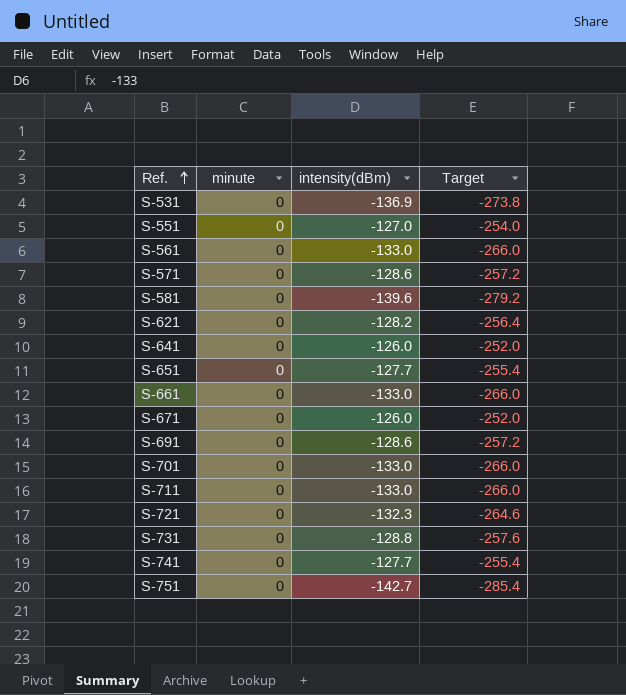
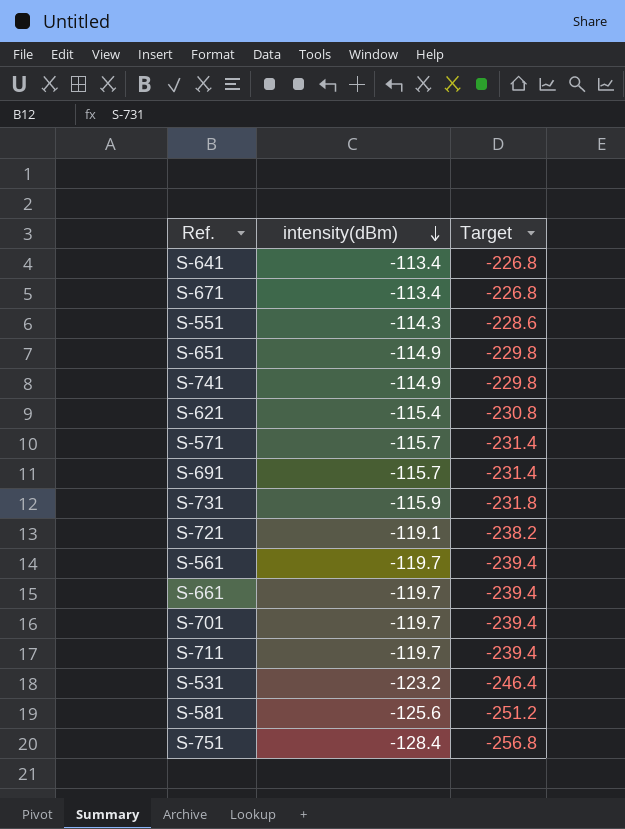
row order: Ref. ascending -> intensity(dBm) descending
column minute | position: 2 -> none
S-641 | intensity(dBm): -126.0 -> -113.4
S-641 | Target: -252.0 -> -226.8
S-671 | intensity(dBm): -126.0 -> -113.4
S-671 | Target: -252.0 -> -226.8
S-551 | intensity(dBm): -127.0 -> -114.3
S-551 | Target: -254.0 -> -228.6
S-651 | intensity(dBm): -127.7 -> -114.9
S-651 | Target: -255.4 -> -229.8
S-741 | intensity(dBm): -127.7 -> -114.9
S-741 | Target: -255.4 -> -229.8
S-621 | intensity(dBm): -128.2 -> -115.4
S-621 | Target: -256.4 -> -230.8
S-571 | intensity(dBm): -128.6 -> -115.7
S-571 | Target: -257.2 -> -231.4
S-691 | intensity(dBm): -128.6 -> -115.7
S-691 | Target: -257.2 -> -231.4
S-731 | intensity(dBm): -128.8 -> -115.9
S-731 | Target: -257.6 -> -231.8
S-721 | intensity(dBm): -132.3 -> -119.1
S-721 | Target: -264.6 -> -238.2
S-561 | intensity(dBm): -133.0 -> -119.7
S-561 | Target: -266.0 -> -239.4
S-661 | intensity(dBm): -133.0 -> -119.7
S-661 | Target: -266.0 -> -239.4
S-701 | intensity(dBm): -133.0 -> -119.7
S-701 | Target: -266.0 -> -239.4
S-711 | intensity(dBm): -133.0 -> -119.7
S-711 | Target: -266.0 -> -239.4
S-531 | intensity(dBm): -136.9 -> -123.2
S-531 | Target: -273.8 -> -246.4
S-581 | intensity(dBm): -139.6 -> -125.6
S-581 | Target: -279.2 -> -251.2
S-751 | intensity(dBm): -142.7 -> -128.4
S-751 | Target: -285.4 -> -256.8

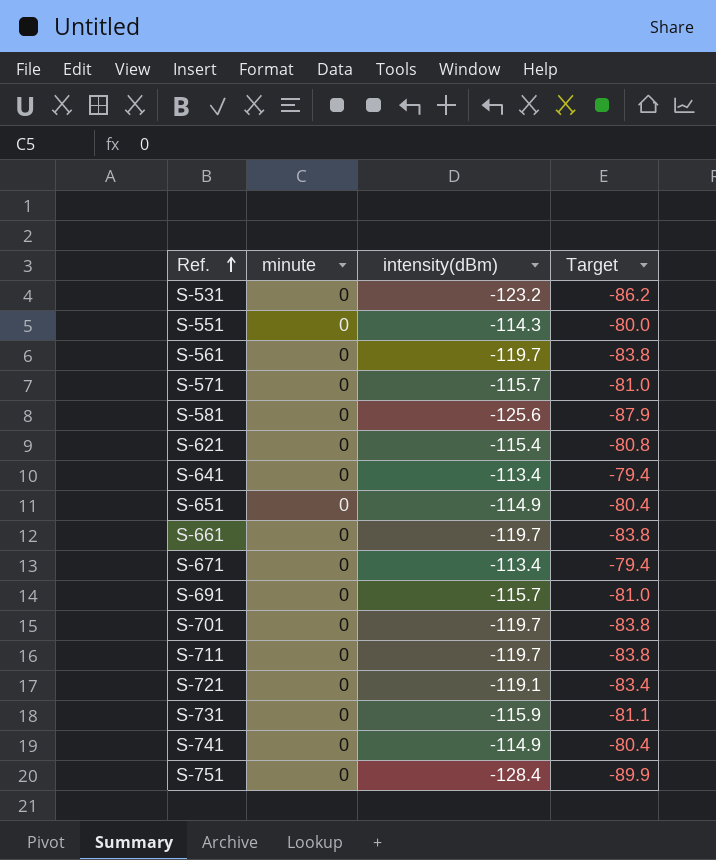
row order: intensity(dBm) descending -> Ref. ascending
column minute | position: none -> 2
column Target | formula: [intensity(dBm)] * 2 -> [intensity(dBm)] * 0.7

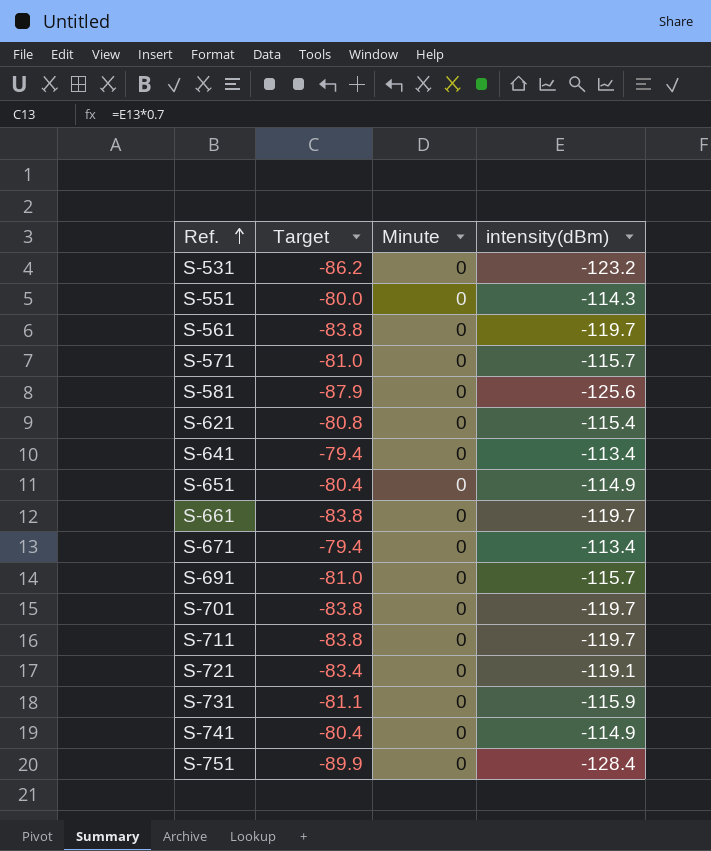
column Target | position: 4 -> 2
column name: minute -> Minute

